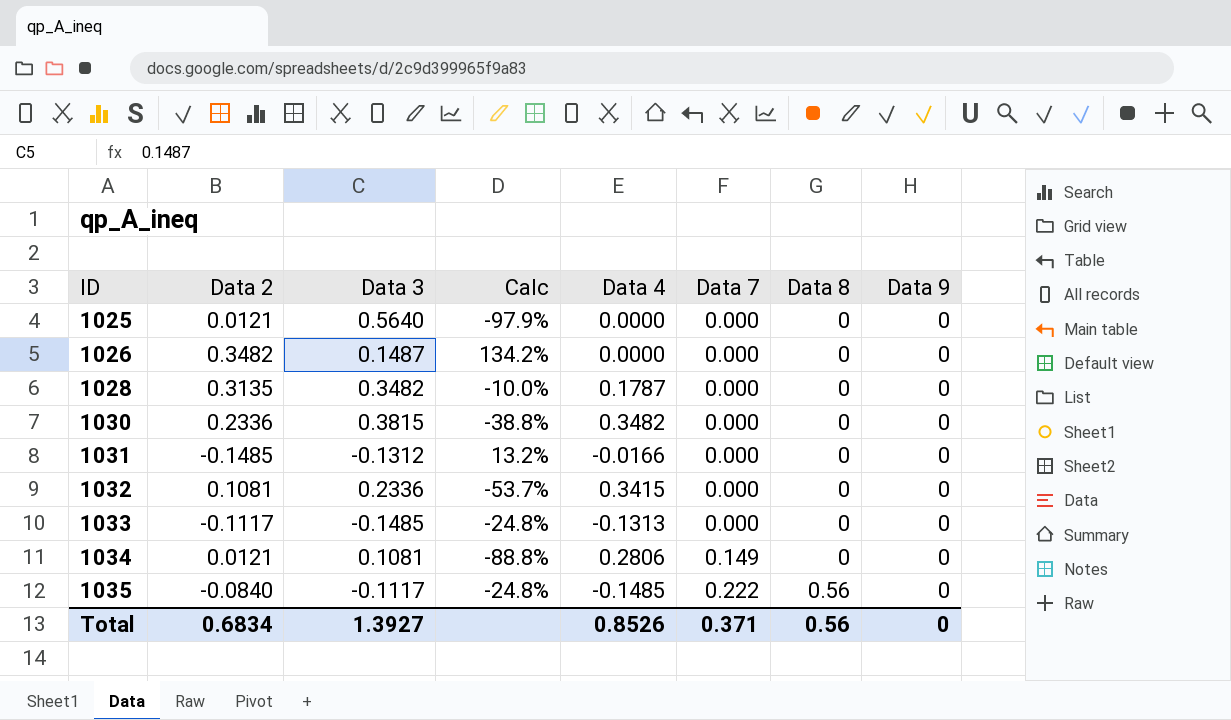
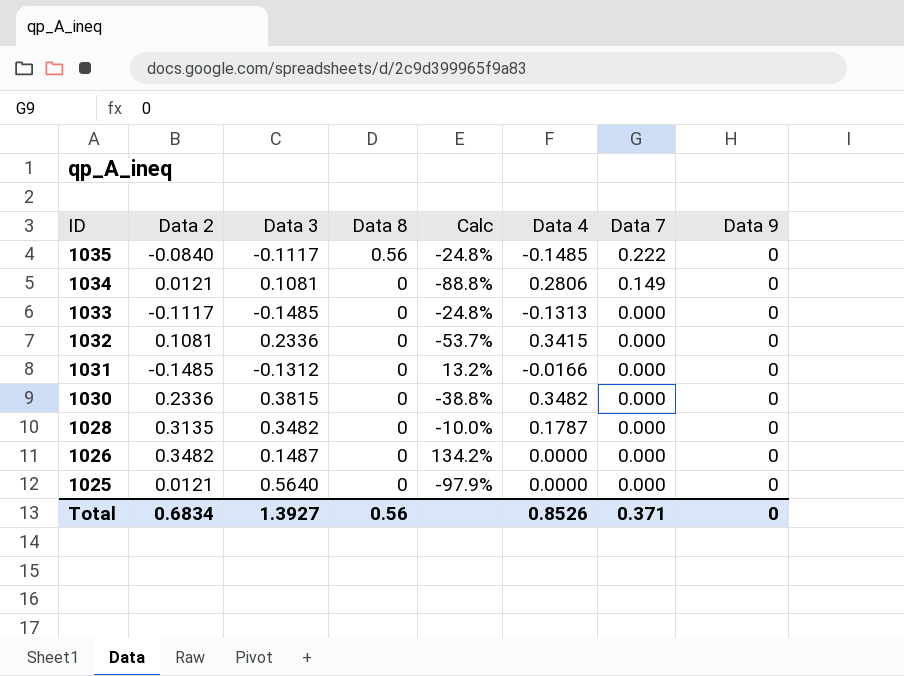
row order: ID ascending -> ID descending
column Data 8 | position: 7 -> 4

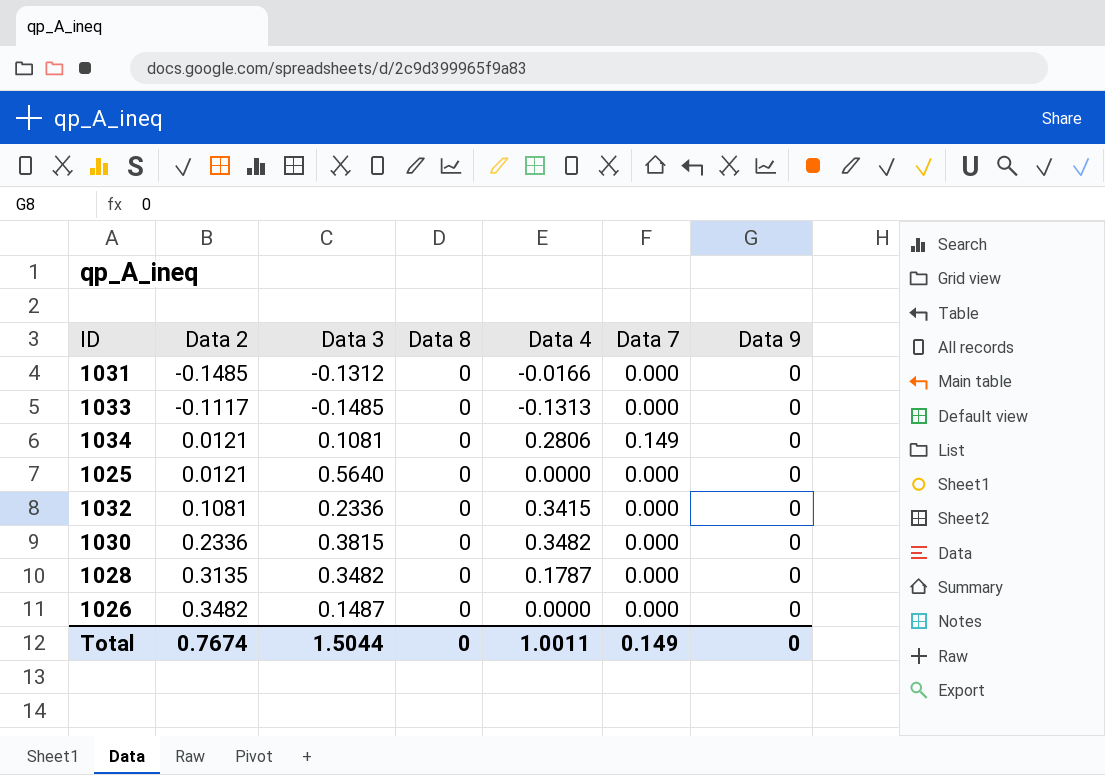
row order: ID descending -> Data 2 ascending
column Calc | formula: ([Data 2] - [Data 3]) / [Data 3] -> none
row 1035: -0.0840 | -0.1117 | 0.56 | -24.8% | -0.1485 | 0.222 | 0 -> none
Total | Data 2: 0.6834 -> 0.7674
Total | Data 3: 1.3927 -> 1.5044
Total | Data 8: 0.56 -> 0
Total | Data 4: 0.8526 -> 1.0011
Total | Data 7: 0.371 -> 0.149

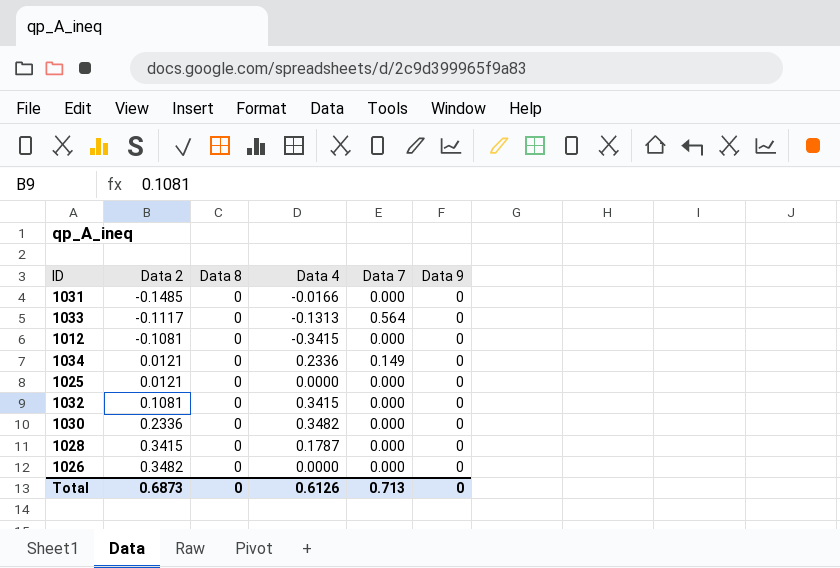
column Data 3 | position: 3 -> none
1033 | Data 7: 0.000 -> 0.564
row 1012: none -> -0.1081 | 0 | -0.3415 | 0.000 | 0
1034 | Data 4: 0.2806 -> 0.2336
1028 | Data 2: 0.3135 -> 0.3415
Total | Data 2: 0.7674 -> 0.6873
Total | Data 4: 1.0011 -> 0.6126
Total | Data 7: 0.149 -> 0.713

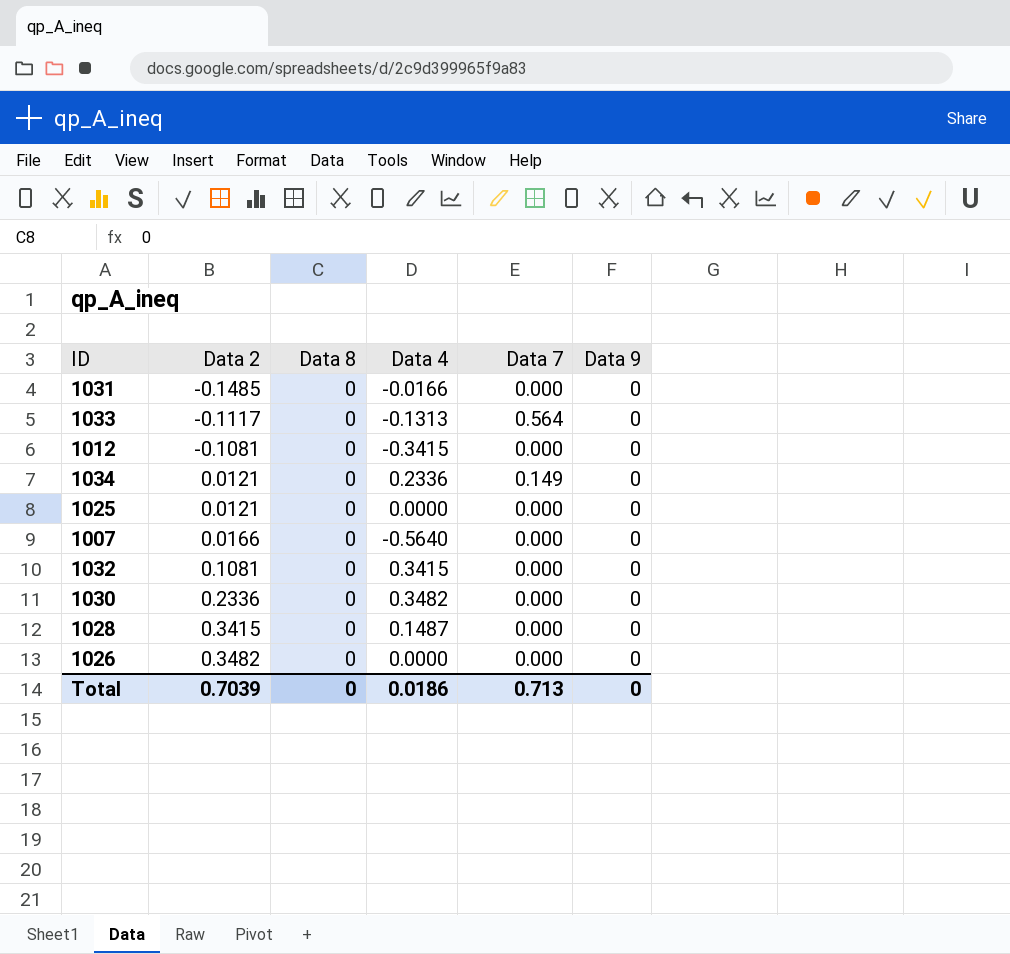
row 1007: none -> 0.0166 | 0 | -0.5640 | 0.000 | 0
1028 | Data 4: 0.1787 -> 0.1487
Total | Data 2: 0.6873 -> 0.7039
Total | Data 4: 0.6126 -> 0.0186

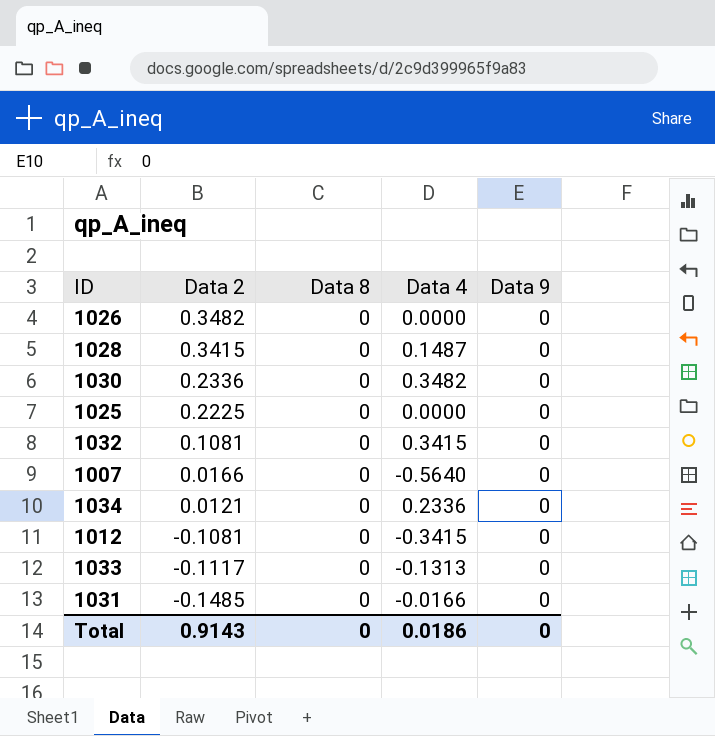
row order: Data 2 ascending -> Data 2 descending
column Data 7 | position: 5 -> none
1025 | Data 2: 0.0121 -> 0.2225
Total | Data 2: 0.7039 -> 0.9143

